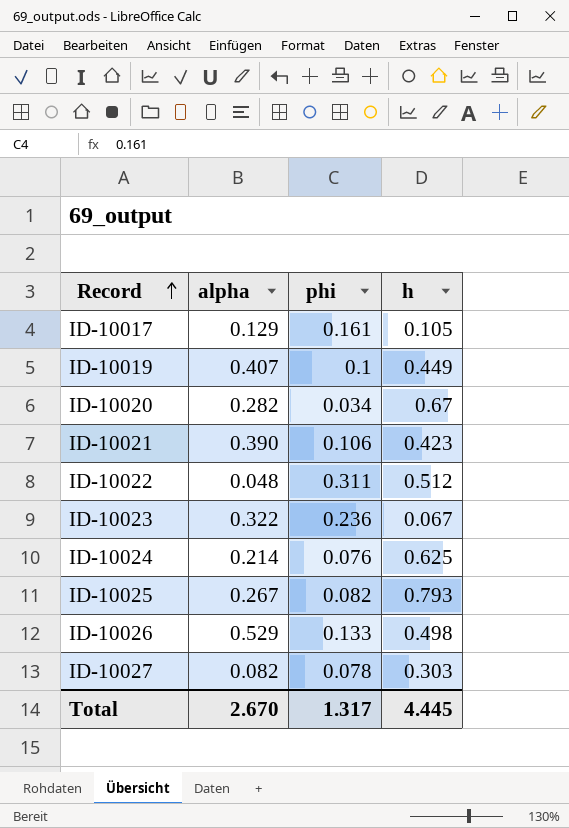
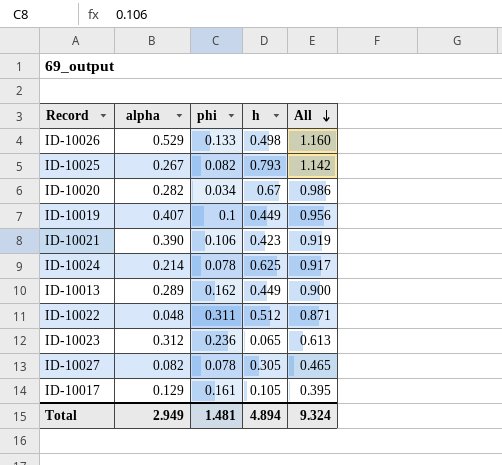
row order: Record ascending -> All descending
column All | formula: none -> [alpha] + [phi] + [h]
ID-10024 | phi: 0.076 -> 0.078
row ID-10013: none -> 0.289 | 0.162 | 0.449 | 0.900
ID-10023 | alpha: 0.322 -> 0.312
ID-10023 | h: 0.067 -> 0.065
ID-10027 | h: 0.303 -> 0.305
Total | alpha: 2.670 -> 2.949
Total | phi: 1.317 -> 1.481
Total | h: 4.445 -> 4.894

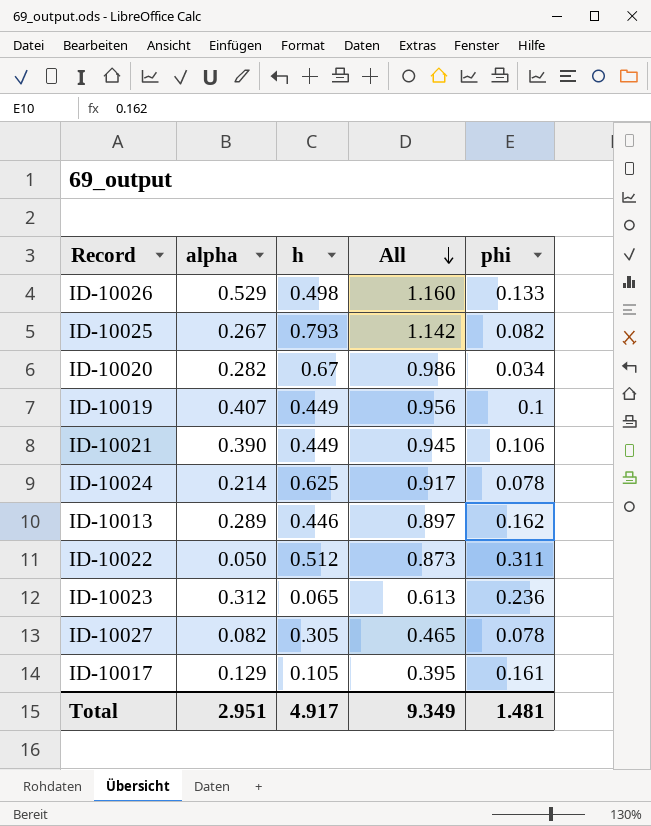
column phi | position: 3 -> 5
ID-10021 | h: 0.423 -> 0.449
ID-10021 | All: 0.919 -> 0.945
ID-10013 | h: 0.449 -> 0.446
ID-10013 | All: 0.900 -> 0.897
ID-10022 | alpha: 0.048 -> 0.050
ID-10022 | All: 0.871 -> 0.873
Total | alpha: 2.949 -> 2.951
Total | h: 4.894 -> 4.917
Total | All: 9.324 -> 9.349

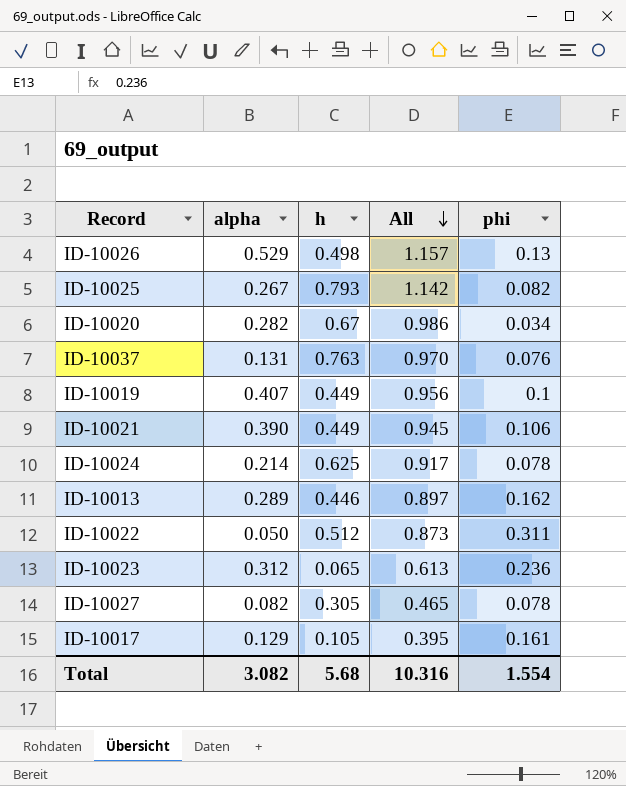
ID-10026 | All: 1.160 -> 1.157
ID-10026 | phi: 0.133 -> 0.13
row ID-10037: none -> 0.131 | 0.763 | 0.970 | 0.076
Total | alpha: 2.951 -> 3.082
Total | h: 4.917 -> 5.68
Total | All: 9.349 -> 10.316
Total | phi: 1.481 -> 1.554

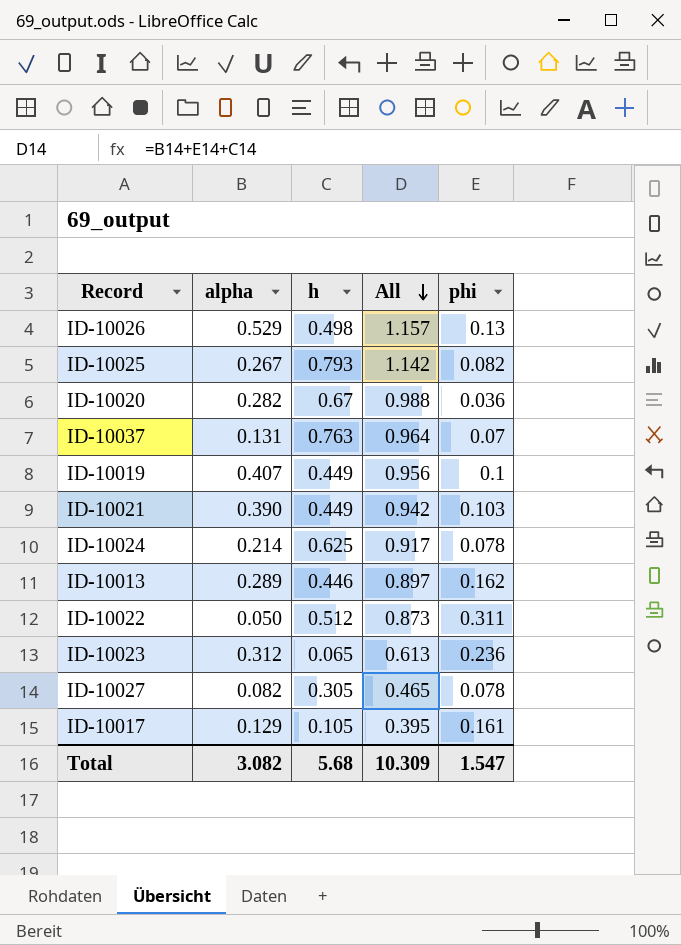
ID-10020 | All: 0.986 -> 0.988
ID-10020 | phi: 0.034 -> 0.036
ID-10037 | All: 0.970 -> 0.964
ID-10037 | phi: 0.076 -> 0.07
ID-10021 | All: 0.945 -> 0.942
ID-10021 | phi: 0.106 -> 0.103
Total | All: 10.316 -> 10.309
Total | phi: 1.554 -> 1.547

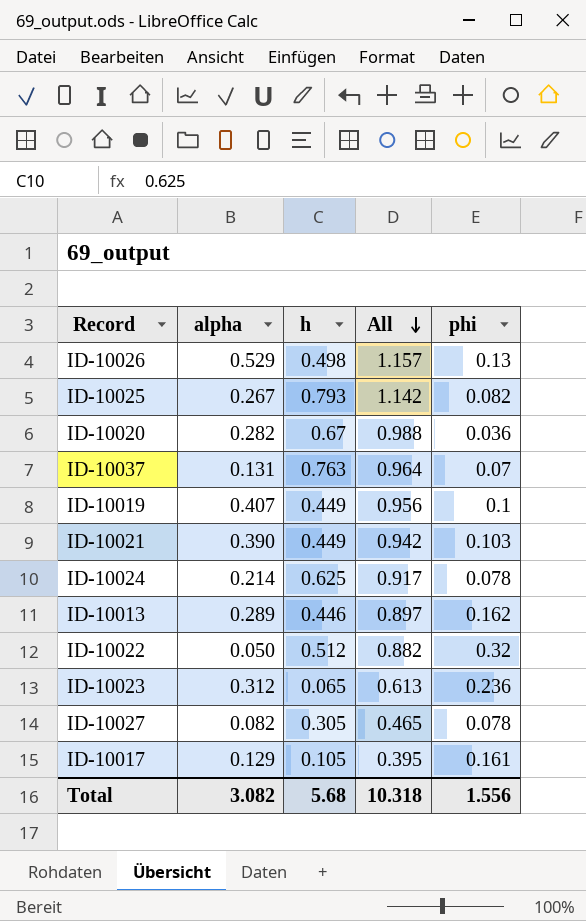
ID-10022 | All: 0.873 -> 0.882
ID-10022 | phi: 0.311 -> 0.32
Total | All: 10.309 -> 10.318
Total | phi: 1.547 -> 1.556

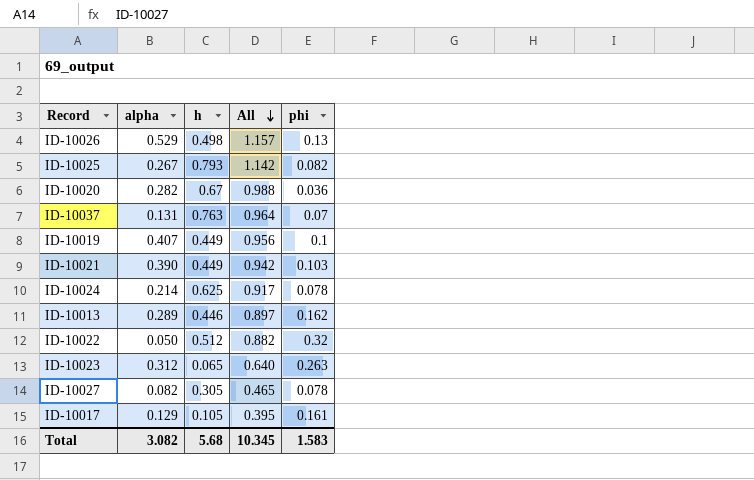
ID-10023 | All: 0.613 -> 0.640
ID-10023 | phi: 0.236 -> 0.263
Total | All: 10.318 -> 10.345
Total | phi: 1.556 -> 1.583

